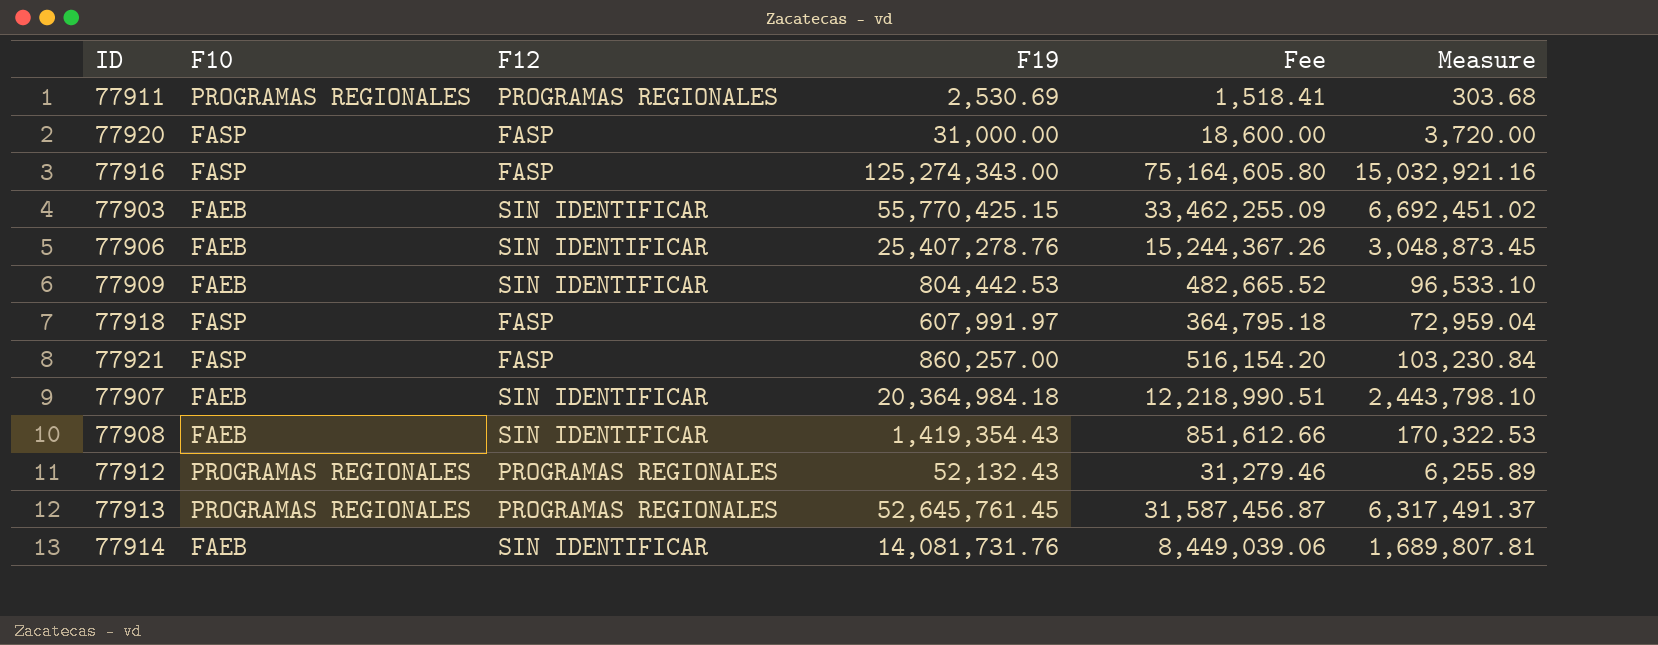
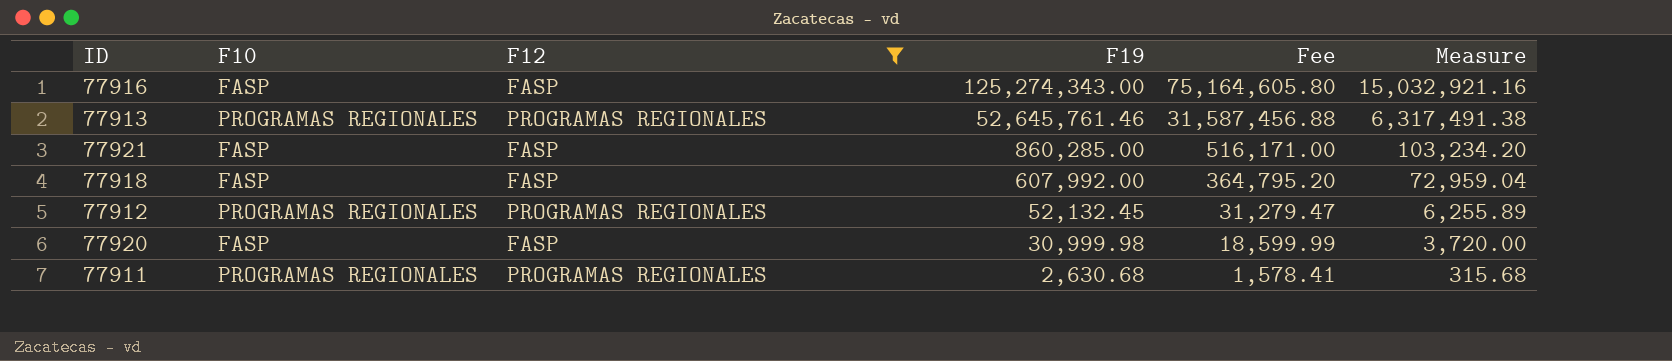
filter: none -> F12 != SIN IDENTIFICAR
row order: none -> F19 descending
77913 | F19: 52,645,761.45 -> 52,645,761.46
77913 | Fee: 31,587,456.87 -> 31,587,456.88
77913 | Measure: 6,317,491.37 -> 6,317,491.38
77921 | F19: 860,257.00 -> 860,285.00
77921 | Fee: 516,154.20 -> 516,171.00
77921 | Measure: 103,230.84 -> 103,234.20
77918 | F19: 607,991.97 -> 607,992.00
77918 | Fee: 364,795.18 -> 364,795.20
77912 | F19: 52,132.43 -> 52,132.45
77912 | Fee: 31,279.46 -> 31,279.47
77920 | F19: 31,000.00 -> 30,999.98
77920 | Fee: 18,600.00 -> 18,599.99
77911 | F19: 2,530.69 -> 2,630.68
77911 | Fee: 1,518.41 -> 1,578.41
77911 | Measure: 303.68 -> 315.68

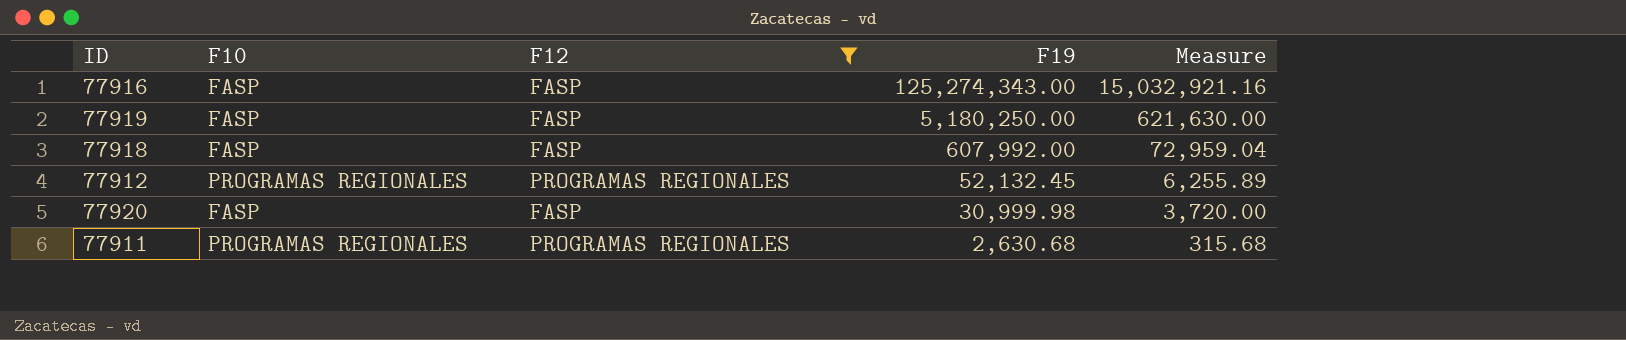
column Fee | formula: [F19] * 0.6 -> none
row 77913: PROGRAMAS REGIONALES | PROGRAMAS REGIONALES | 52,645,761.46 | 31,587,456.88 | 6,317,491.38 -> none
row 77921: FASP | FASP | 860,285.00 | 516,171.00 | 103,234.20 -> none
row 77919: none -> FASP | FASP | 5,180,250.00 | 621,630.00

